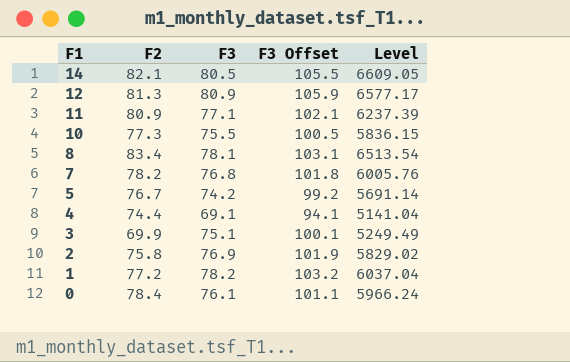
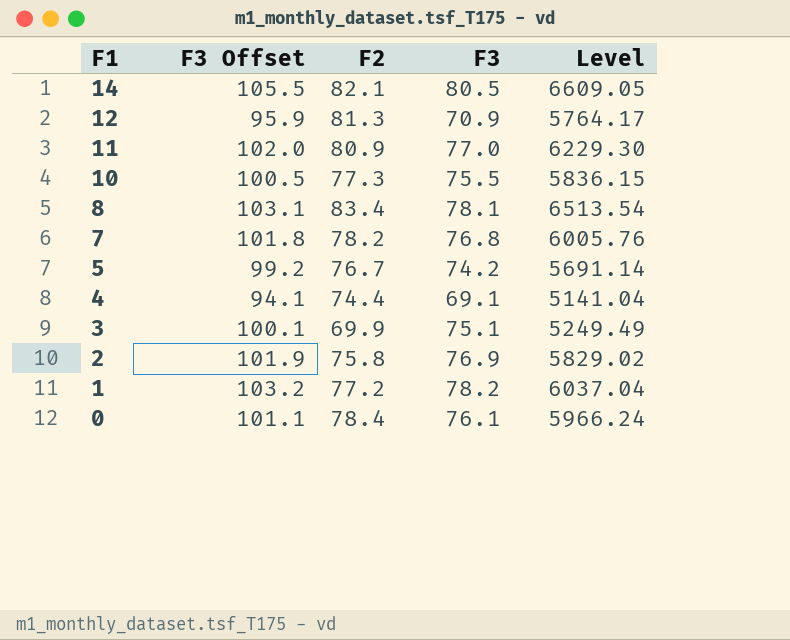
column F3 Offset | position: 4 -> 2
12 | F3 Offset: 105.9 -> 95.9
12 | F3: 80.9 -> 70.9
12 | Level: 6577.17 -> 5764.17
11 | F3 Offset: 102.1 -> 102.0
11 | F3: 77.1 -> 77.0
11 | Level: 6237.39 -> 6229.30

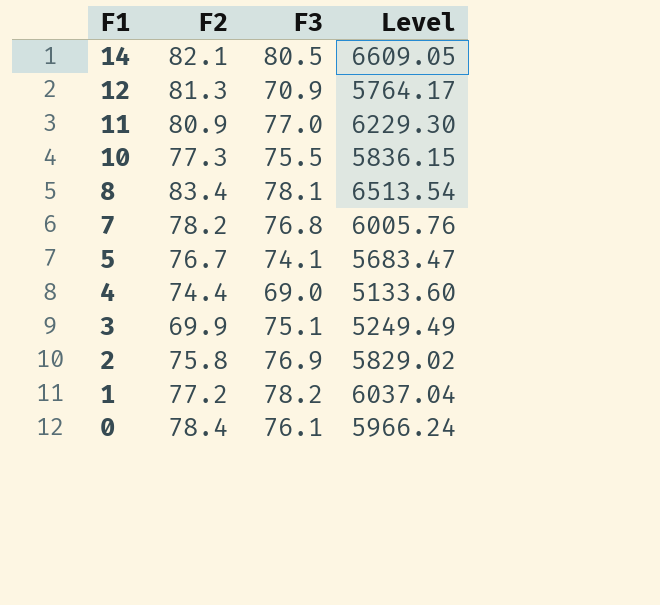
column F3 Offset | formula: [F3] + 25 -> none
5 | F3: 74.2 -> 74.1
5 | Level: 5691.14 -> 5683.47
4 | F3: 69.1 -> 69.0
4 | Level: 5141.04 -> 5133.60

